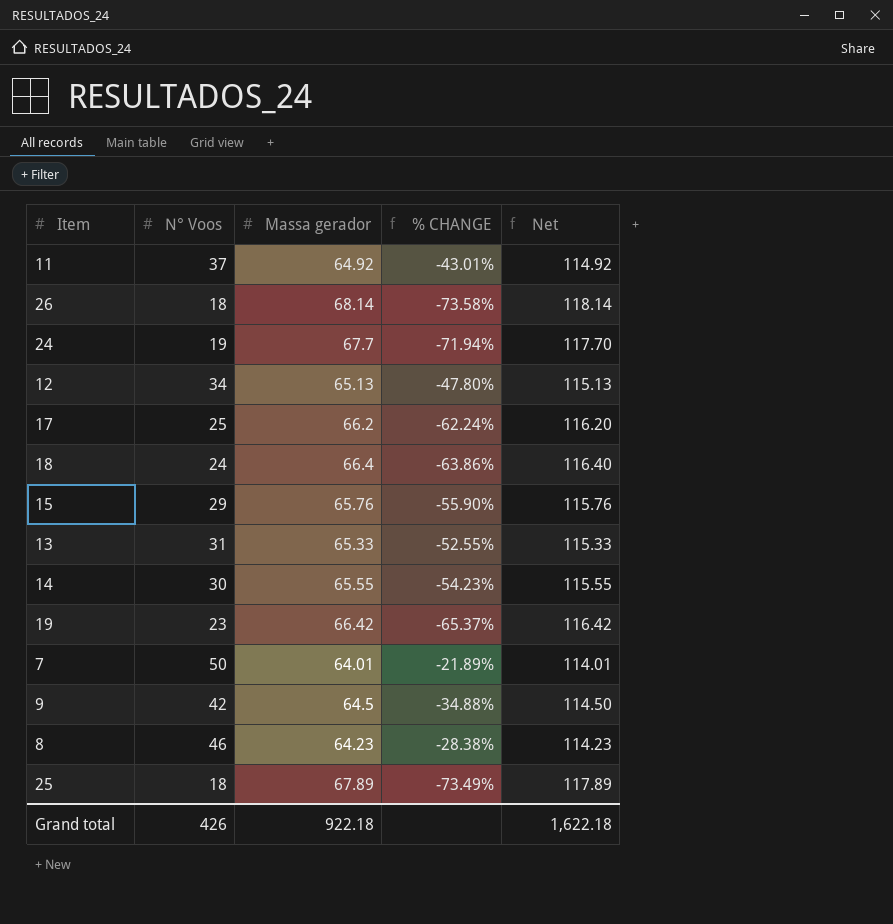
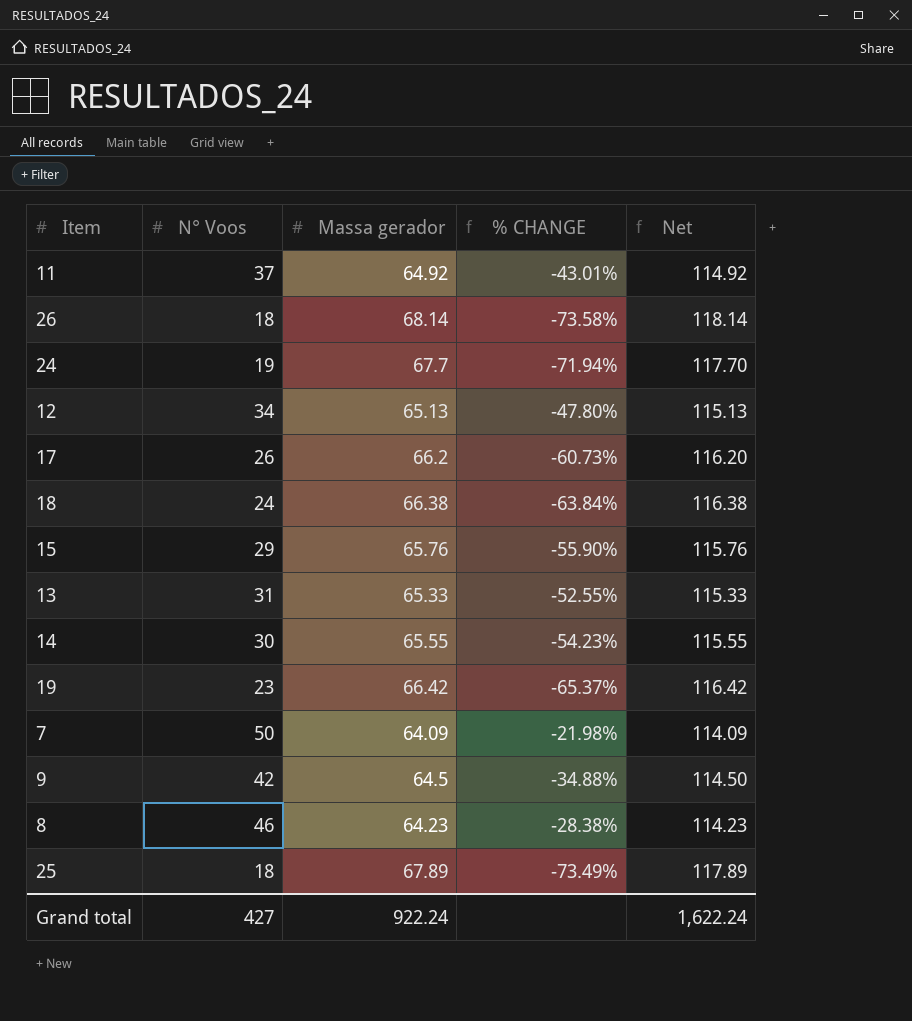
17 | N° Voos: 25 -> 26
17 | % CHANGE: -62.24% -> -60.73%
18 | Massa gerador: 66.4 -> 66.38
18 | % CHANGE: -63.86% -> -63.84%
18 | Net: 116.40 -> 116.38
7 | Massa gerador: 64.01 -> 64.09
7 | % CHANGE: -21.89% -> -21.98%
7 | Net: 114.01 -> 114.09
Grand total | N° Voos: 426 -> 427
Grand total | Massa gerador: 922.18 -> 922.24
Grand total | Net: 1,622.18 -> 1,622.24

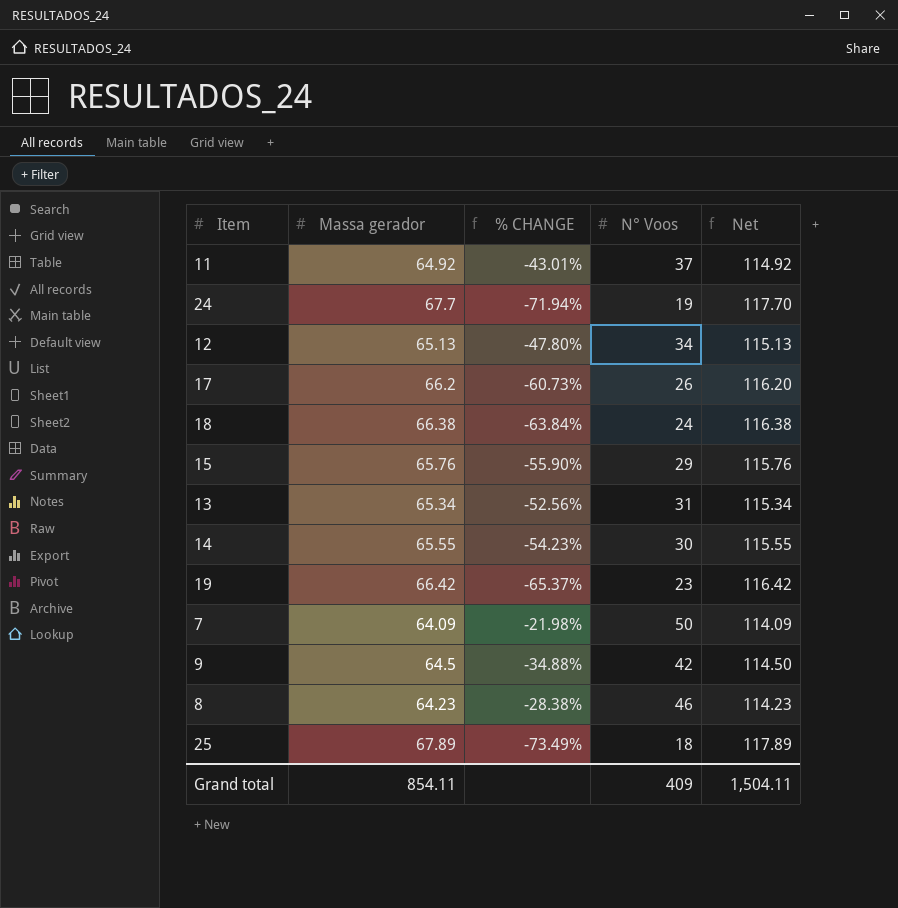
column N° Voos | position: 2 -> 4
row 26: 18 | 68.14 | -73.58% | 118.14 -> none
13 | Massa gerador: 65.33 -> 65.34
13 | % CHANGE: -52.55% -> -52.56%
13 | Net: 115.33 -> 115.34
Grand total | Massa gerador: 922.24 -> 854.11
Grand total | N° Voos: 427 -> 409
Grand total | Net: 1,622.24 -> 1,504.11

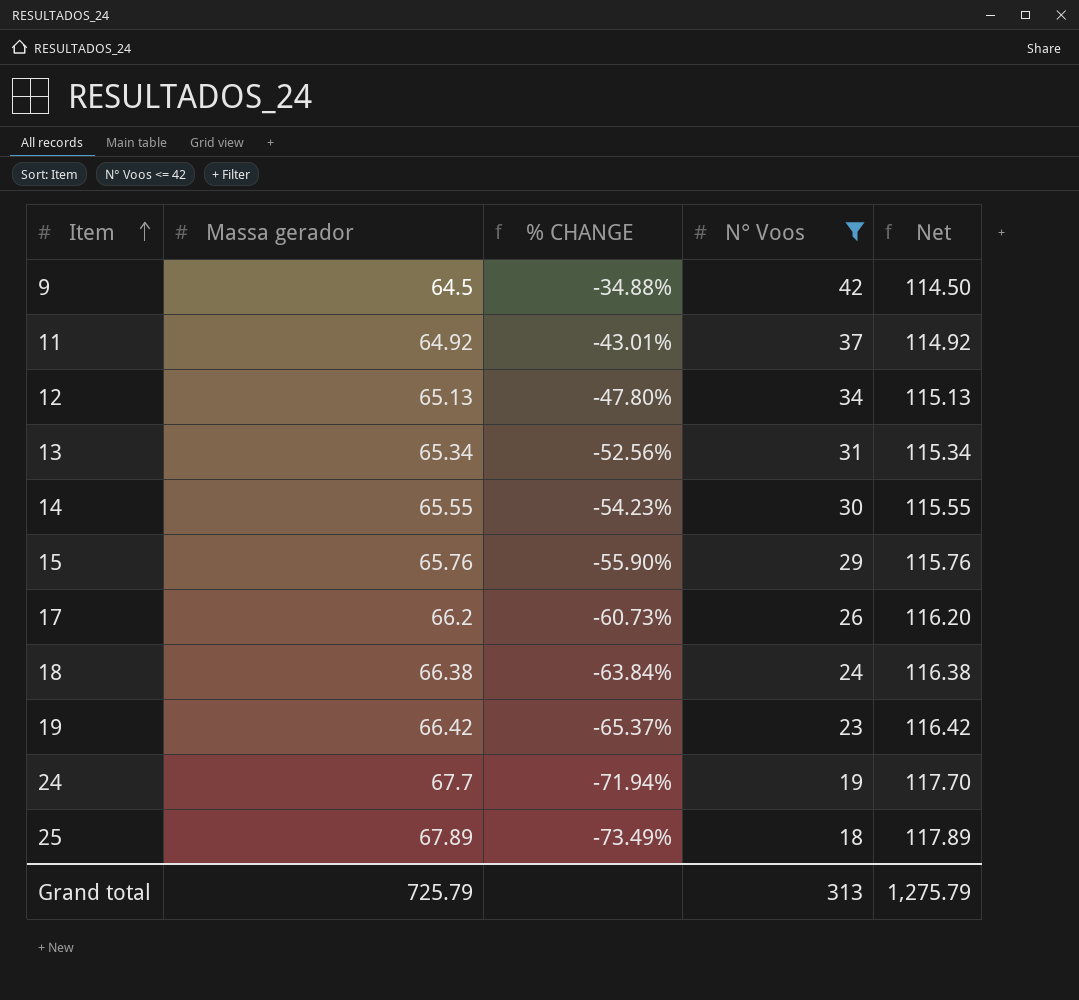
filter: none -> N° Voos <= 42
row order: none -> Item ascending
Grand total | Massa gerador: 854.11 -> 725.79
Grand total | N° Voos: 409 -> 313
Grand total | Net: 1,504.11 -> 1,275.79

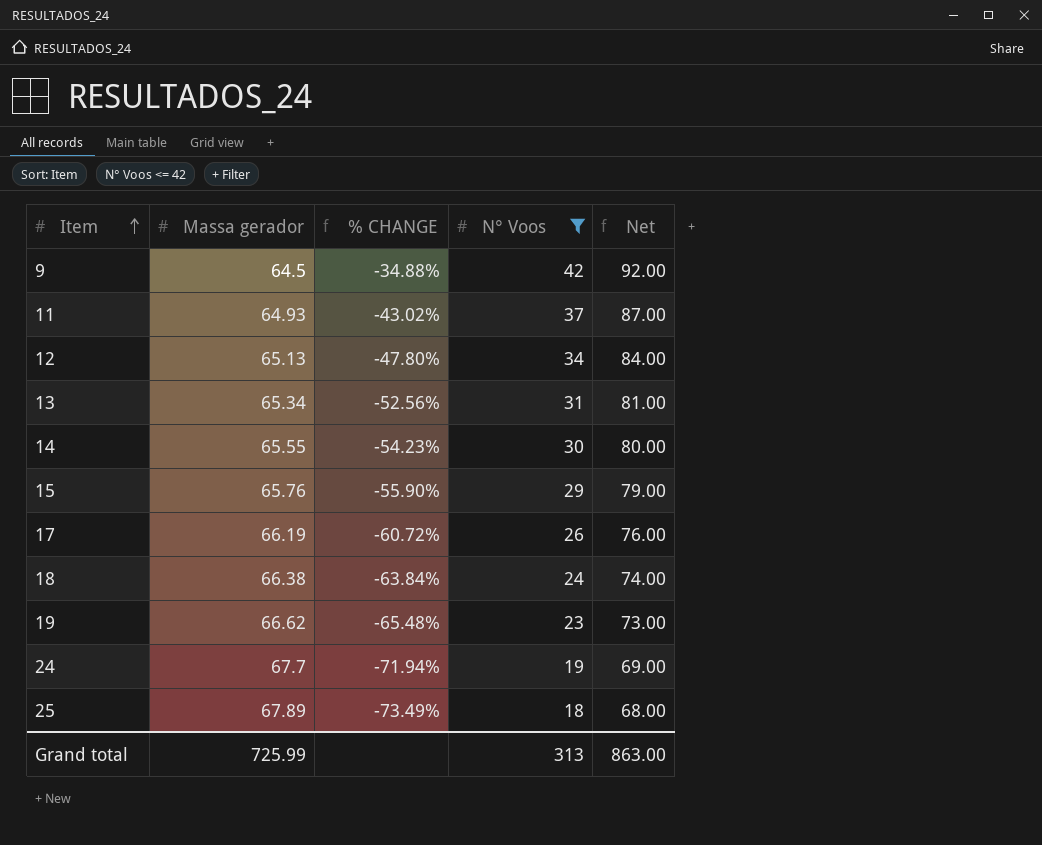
column Net | formula: [Massa gerador] + 50 -> [N° Voos] + 50
11 | Massa gerador: 64.92 -> 64.93
11 | % CHANGE: -43.01% -> -43.02%
17 | Massa gerador: 66.2 -> 66.19
17 | % CHANGE: -60.73% -> -60.72%
19 | Massa gerador: 66.42 -> 66.62
19 | % CHANGE: -65.37% -> -65.48%
Grand total | Massa gerador: 725.79 -> 725.99
Grand total | Net: 1,275.79 -> 863.00

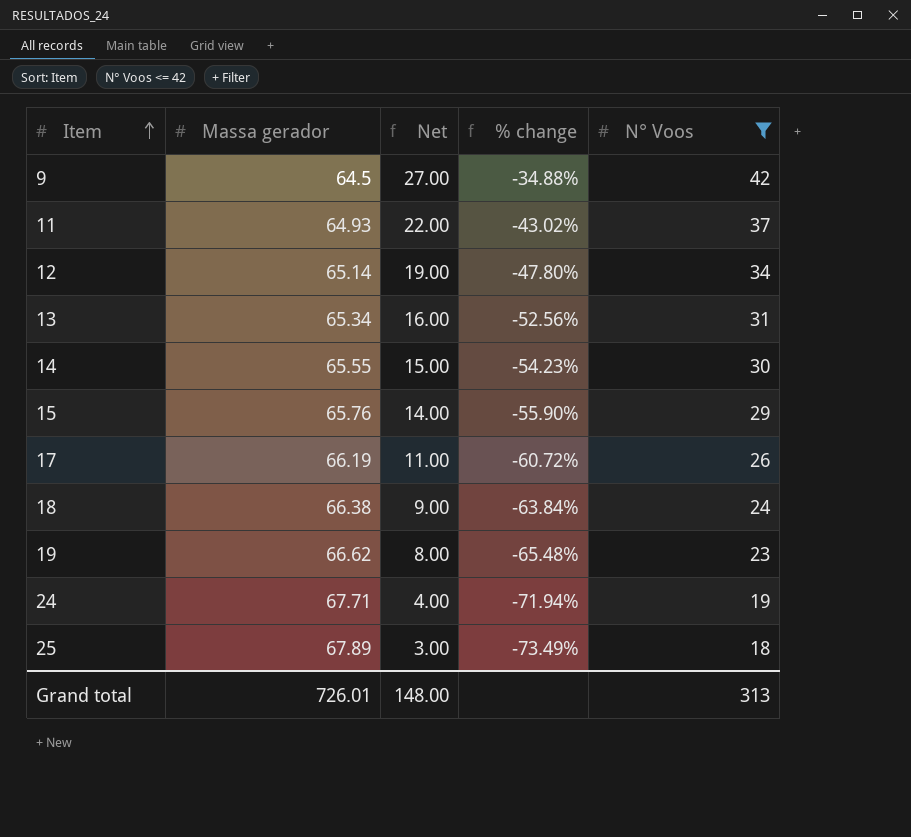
column Net | formula: [N° Voos] + 50 -> [N° Voos] - 15
column Net | position: 5 -> 3
column name: % CHANGE -> % change
12 | Massa gerador: 65.13 -> 65.14
24 | Massa gerador: 67.7 -> 67.71
Grand total | Massa gerador: 725.99 -> 726.01
Grand total | Net: 863.00 -> 148.00

